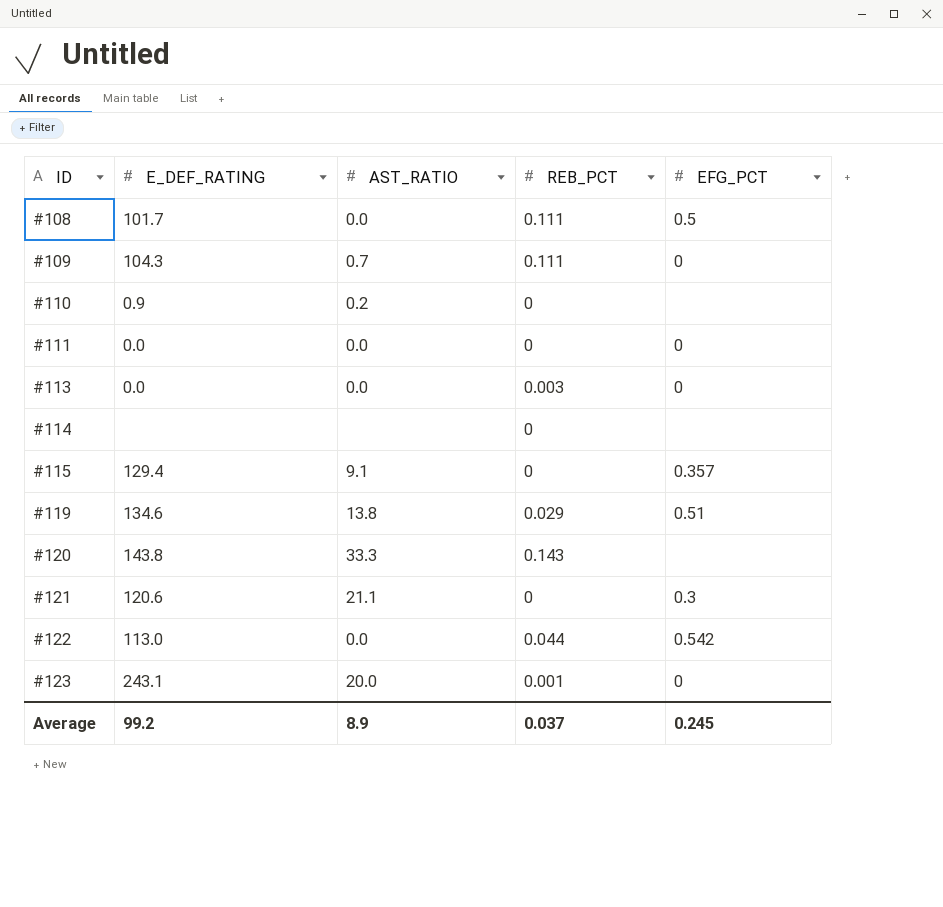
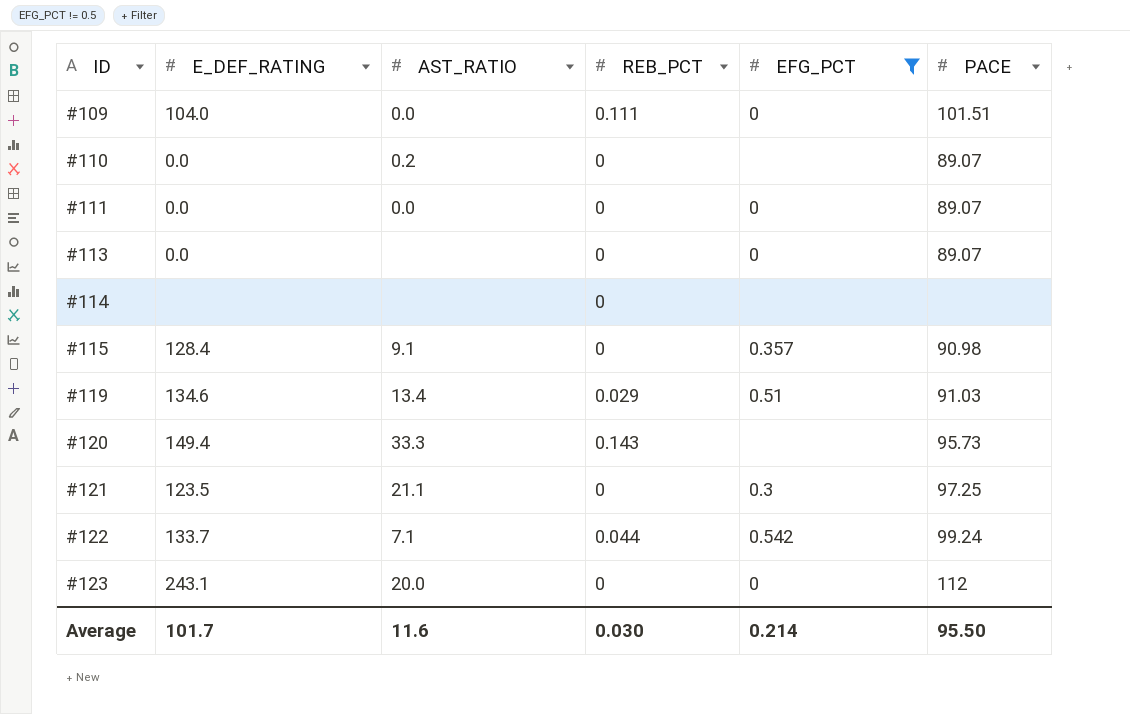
filter: none -> EFG_PCT != 0.5
column PACE | position: none -> 6
#109 | E_DEF_RATING: 104.3 -> 104.0
#109 | AST_RATIO: 0.7 -> 0.0
#110 | E_DEF_RATING: 0.9 -> 0.0
#113 | AST_RATIO: 0.0 -> none
#113 | REB_PCT: 0.003 -> 0
#115 | E_DEF_RATING: 129.4 -> 128.4
#119 | AST_RATIO: 13.8 -> 13.4
#120 | E_DEF_RATING: 143.8 -> 149.4
#121 | E_DEF_RATING: 120.6 -> 123.5
#122 | E_DEF_RATING: 113.0 -> 133.7
#122 | AST_RATIO: 0.0 -> 7.1
#123 | REB_PCT: 0.001 -> 0
Average | E_DEF_RATING: 99.2 -> 101.7
Average | AST_RATIO: 8.9 -> 11.6
Average | REB_PCT: 0.037 -> 0.030
Average | EFG_PCT: 0.245 -> 0.214

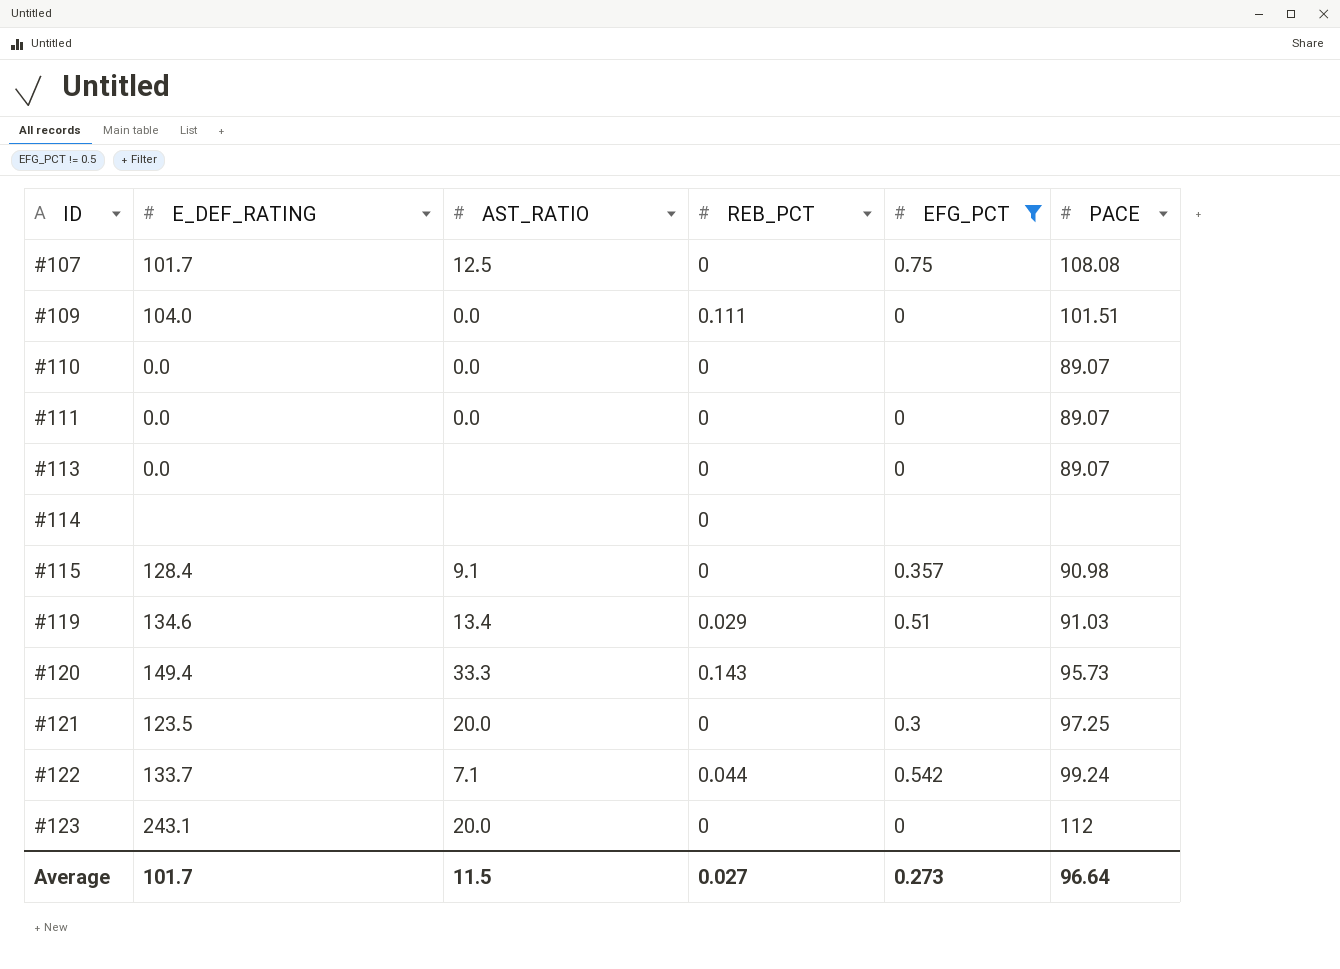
row #107: none -> 101.7 | 12.5 | 0 | 0.75 | 108.08
#110 | AST_RATIO: 0.2 -> 0.0
#121 | AST_RATIO: 21.1 -> 20.0
Average | AST_RATIO: 11.6 -> 11.5
Average | REB_PCT: 0.030 -> 0.027
Average | EFG_PCT: 0.214 -> 0.273
Average | PACE: 95.50 -> 96.64

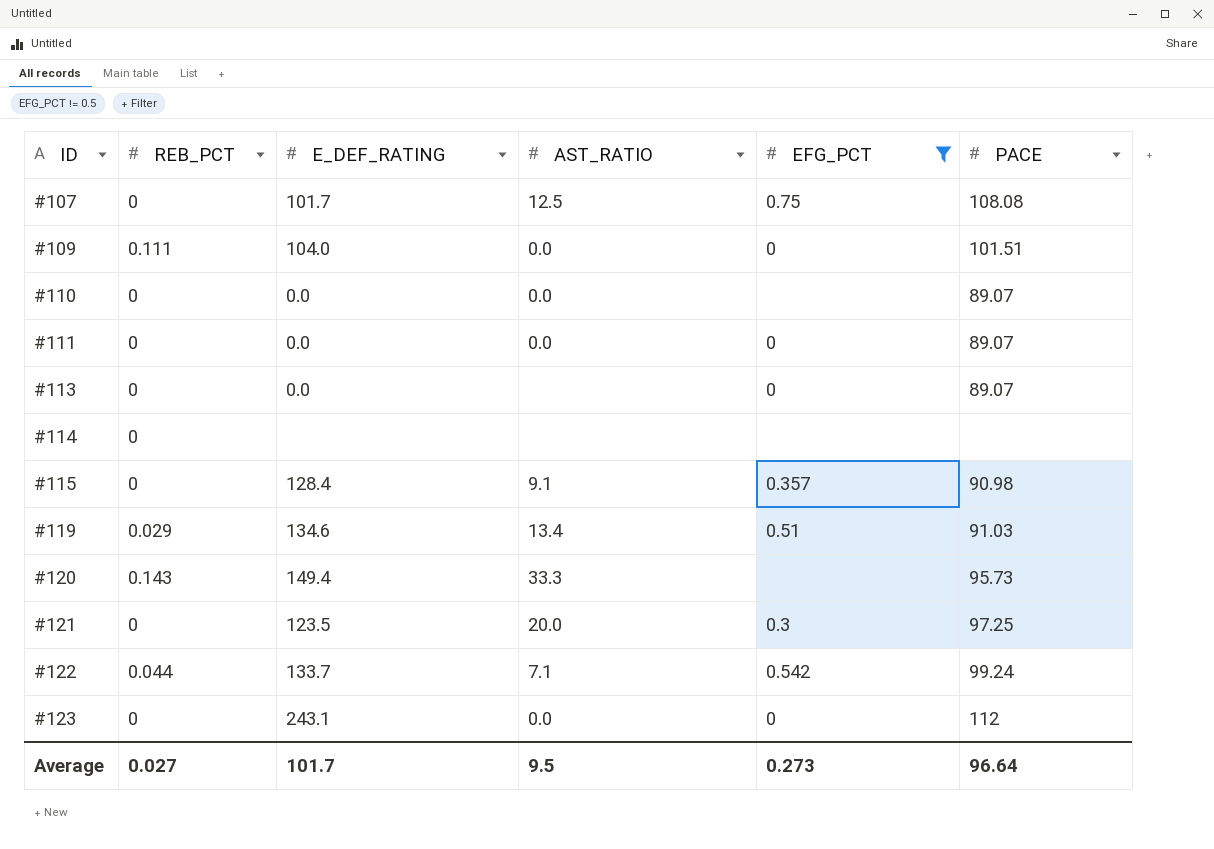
column REB_PCT | position: 4 -> 2
#123 | AST_RATIO: 20.0 -> 0.0
Average | AST_RATIO: 11.5 -> 9.5

